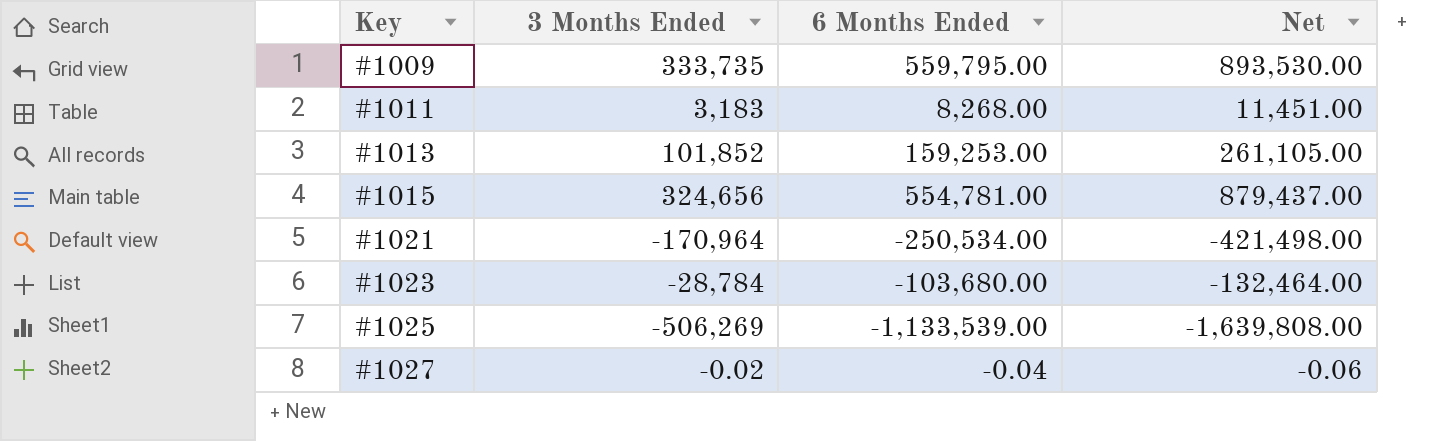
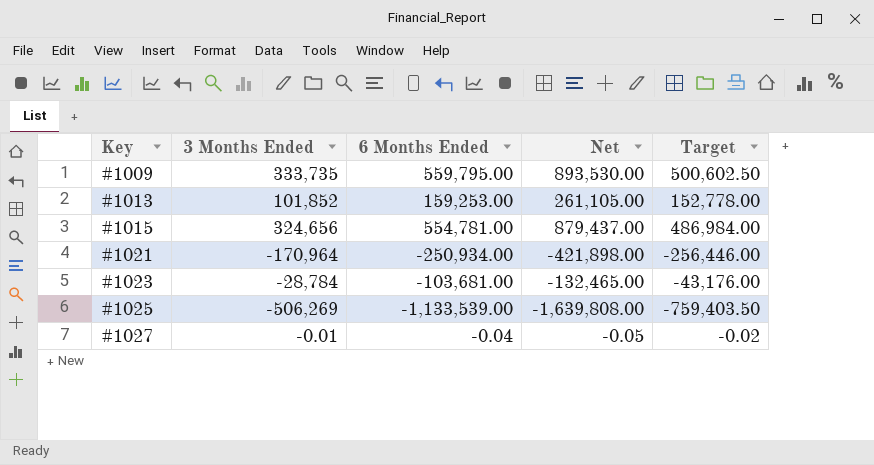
column Target | formula: none -> [3 Months Ended] * 1.5
row #1011: 3,183 | 8,268.00 | 11,451.00 -> none
#1021 | 6 Months Ended: -250,534.00 -> -250,934.00
#1021 | Net: -421,498.00 -> -421,898.00
#1023 | 6 Months Ended: -103,680.00 -> -103,681.00
#1023 | Net: -132,464.00 -> -132,465.00
#1027 | 3 Months Ended: -0.02 -> -0.01
#1027 | Net: -0.06 -> -0.05

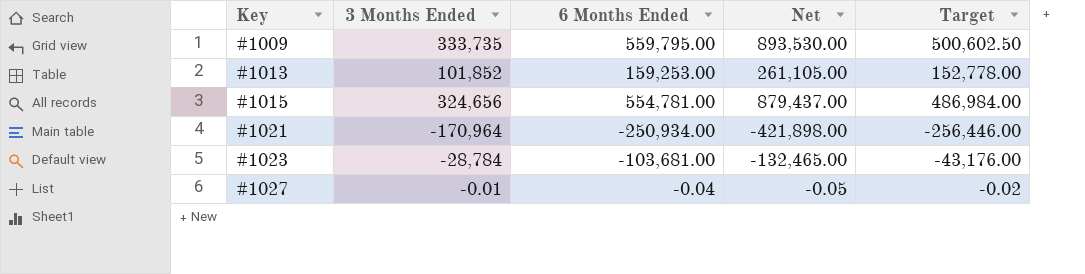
row #1025: -506,269 | -1,133,539.00 | -1,639,808.00 | -759,403.50 -> none

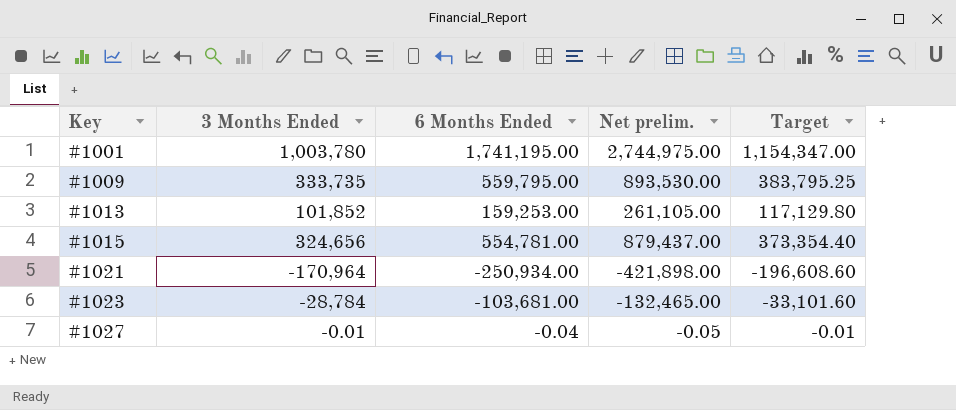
column name: Net -> Net prelim.
column Target | formula: [3 Months Ended] * 1.5 -> [3 Months Ended] * 1.15
row #1001: none -> 1,003,780 | 1,741,195.00 | 2,744,975.00 | 1,154,347.00

